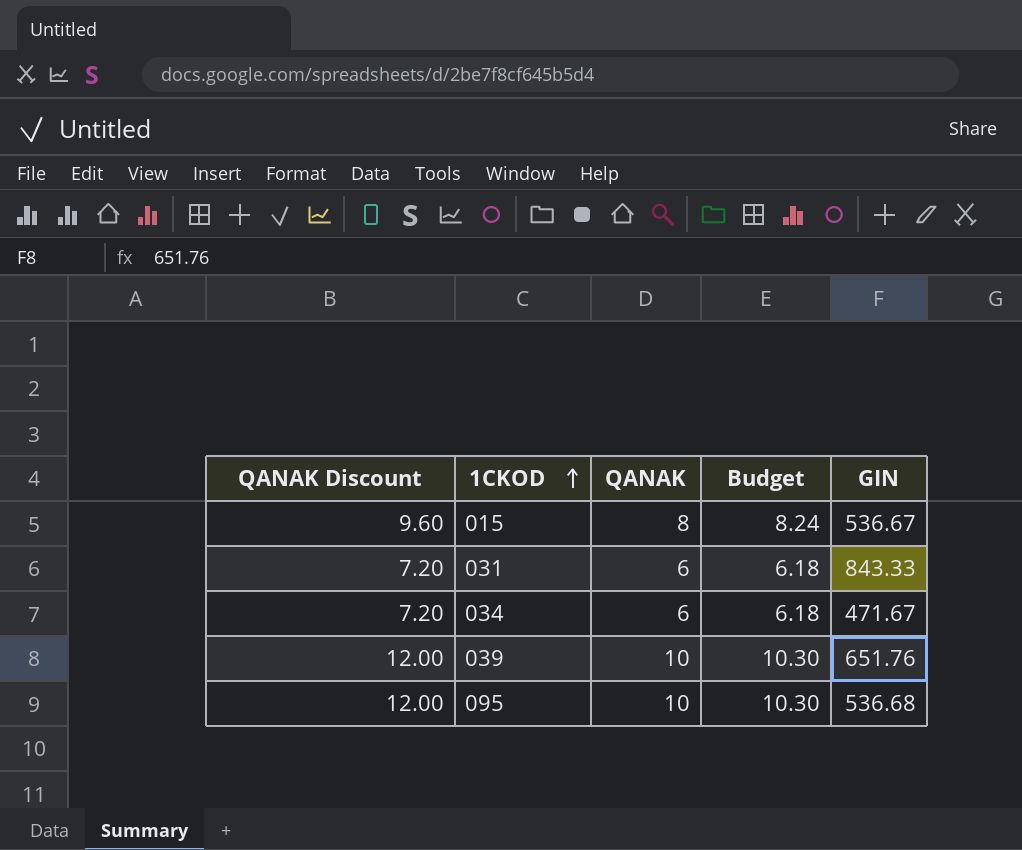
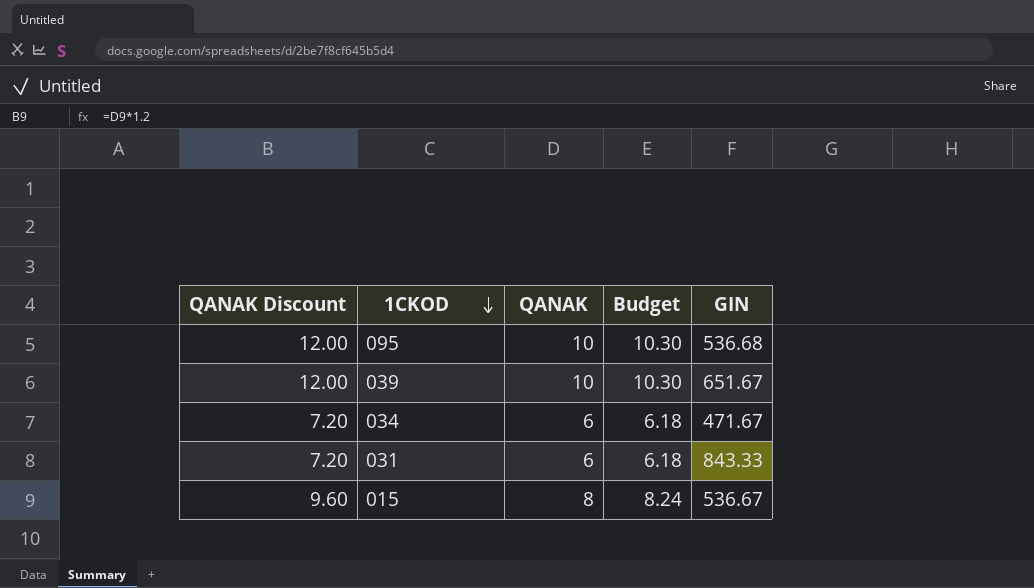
row order: 1CKOD ascending -> 1CKOD descending
039 | GIN: 651.76 -> 651.67

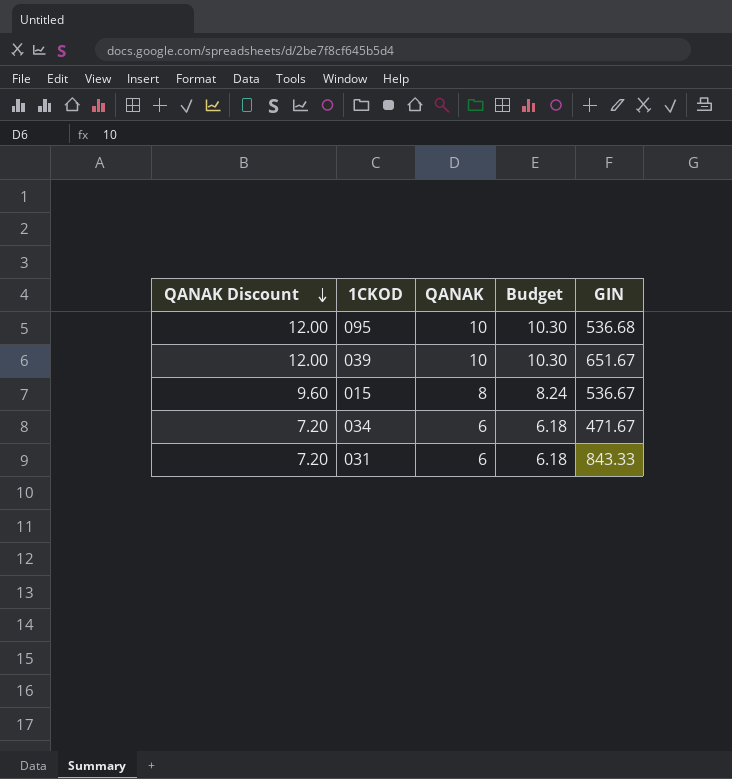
row order: 1CKOD descending -> QANAK Discount descending

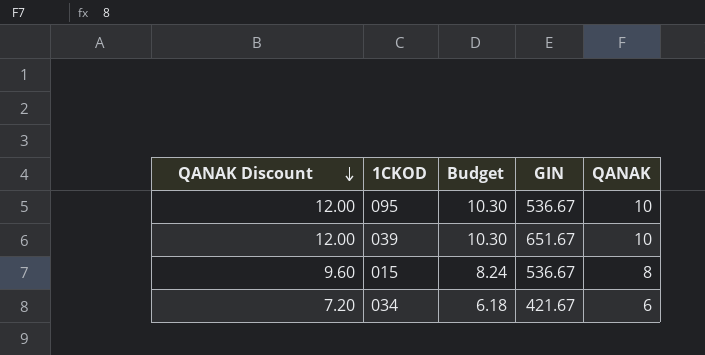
column QANAK | position: 3 -> 5
row 031: 7.20 | 6 | 6.18 | 843.33 -> none
095 | GIN: 536.68 -> 536.67
034 | GIN: 471.67 -> 421.67

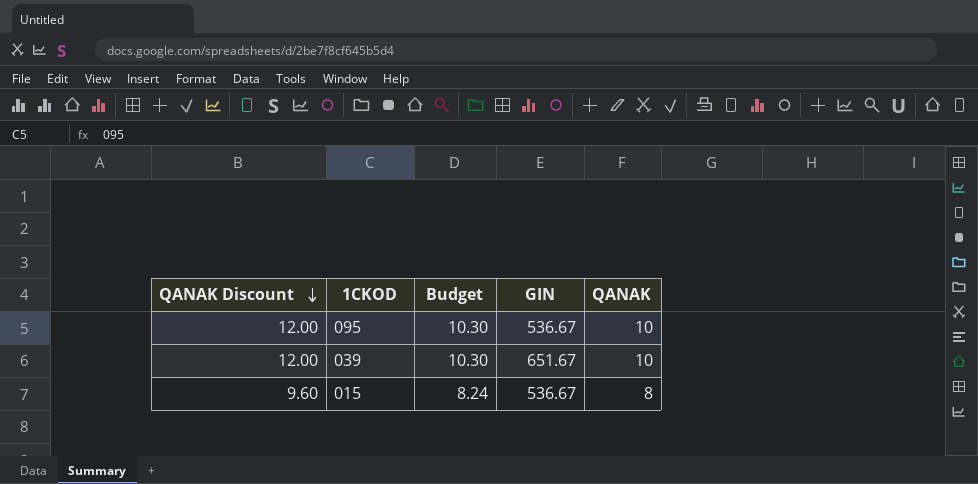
row 034: 7.20 | 6.18 | 421.67 | 6 -> none

